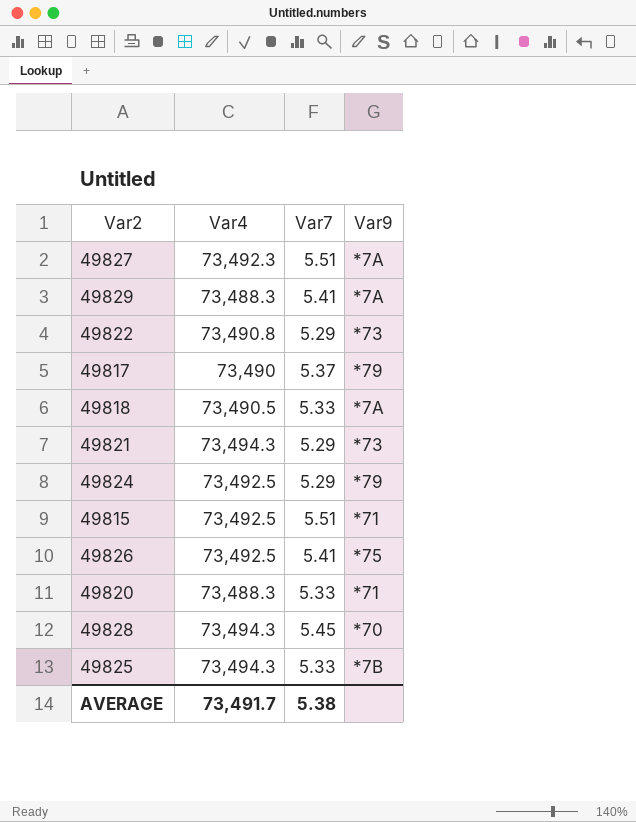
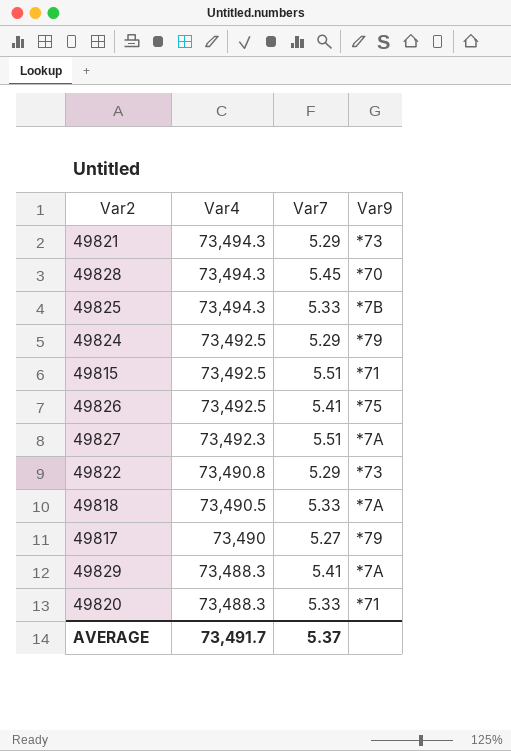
row order: none -> Var4 descending
49817 | Var7: 5.37 -> 5.27
AVERAGE | Var7: 5.38 -> 5.37

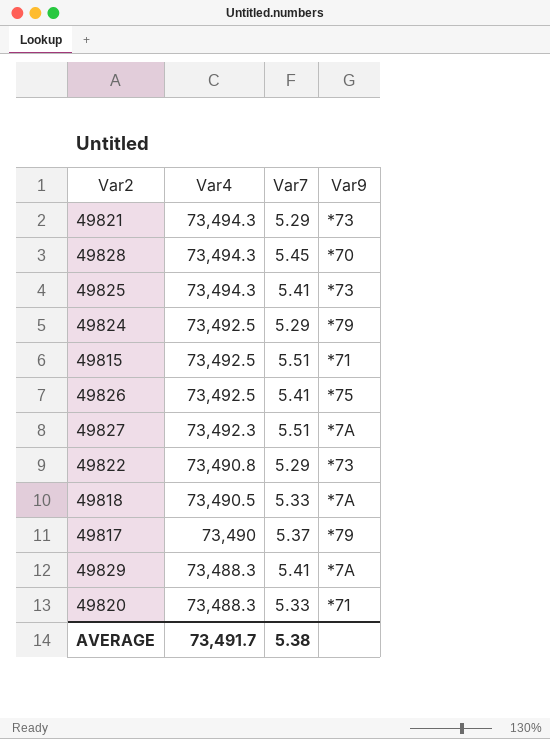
49825 | Var7: 5.33 -> 5.41
49825 | Var9: *7B -> *73
49817 | Var7: 5.27 -> 5.37
AVERAGE | Var7: 5.37 -> 5.38

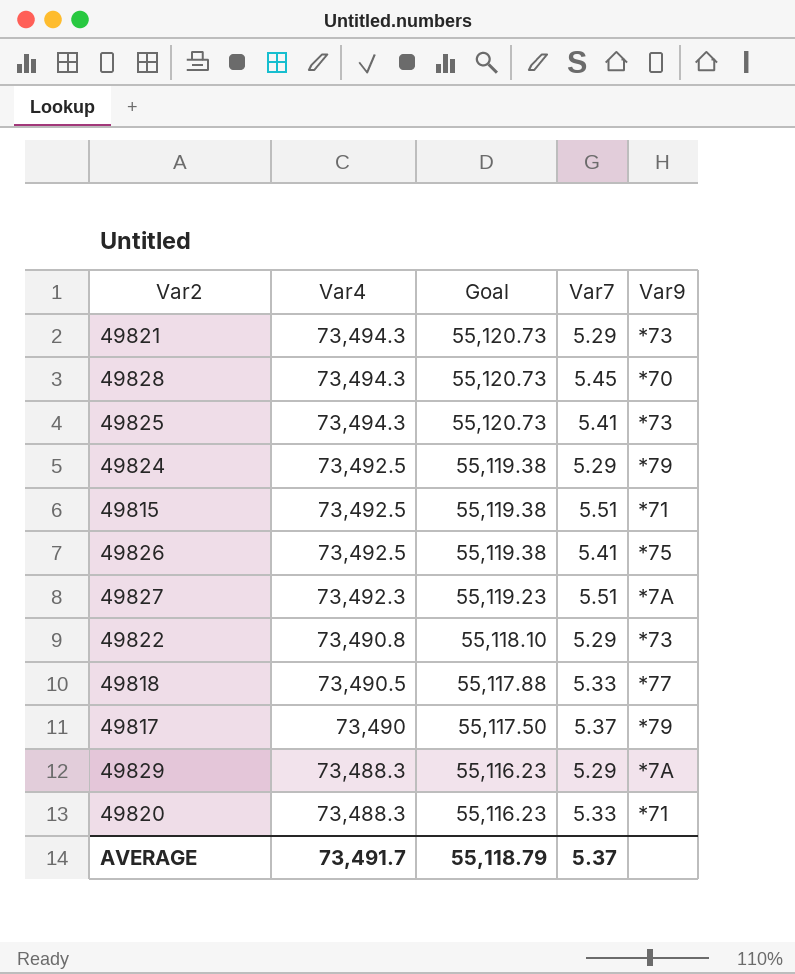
column Goal | formula: none -> [Var4] * 0.75
49818 | Var9: *7A -> *77
49829 | Var7: 5.41 -> 5.29
AVERAGE | Var7: 5.38 -> 5.37

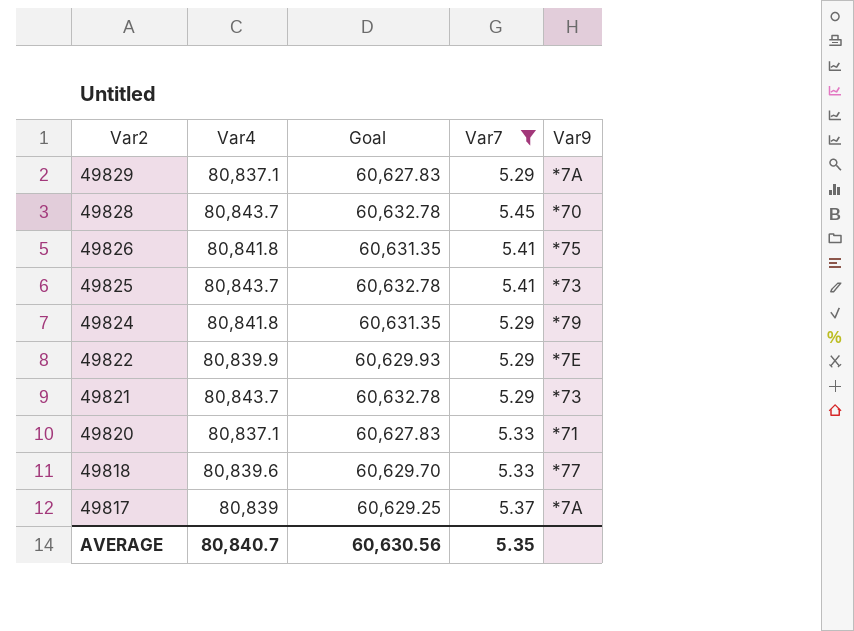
filter: none -> Var7 != 5.51
row order: Var4 descending -> Var2 descending
49829 | Var4: 73,488.3 -> 80,837.1
49829 | Goal: 55,116.23 -> 60,627.83
49828 | Var4: 73,494.3 -> 80,843.7
49828 | Goal: 55,120.73 -> 60,632.78
49826 | Var4: 73,492.5 -> 80,841.8
49826 | Goal: 55,119.38 -> 60,631.35
49825 | Var4: 73,494.3 -> 80,843.7
49825 | Goal: 55,120.73 -> 60,632.78
49824 | Var4: 73,492.5 -> 80,841.8
49824 | Goal: 55,119.38 -> 60,631.35
49822 | Var4: 73,490.8 -> 80,839.9
49822 | Goal: 55,118.10 -> 60,629.93
49822 | Var9: *73 -> *7E
49821 | Var4: 73,494.3 -> 80,843.7
49821 | Goal: 55,120.73 -> 60,632.78
49820 | Var4: 73,488.3 -> 80,837.1
49820 | Goal: 55,116.23 -> 60,627.83
49818 | Var4: 73,490.5 -> 80,839.6
49818 | Goal: 55,117.88 -> 60,629.70
49817 | Var4: 73,490 -> 80,839
49817 | Goal: 55,117.50 -> 60,629.25
49817 | Var9: *79 -> *7A
AVERAGE | Var4: 73,491.7 -> 80,840.7
AVERAGE | Goal: 55,118.79 -> 60,630.56
AVERAGE | Var7: 5.37 -> 5.35

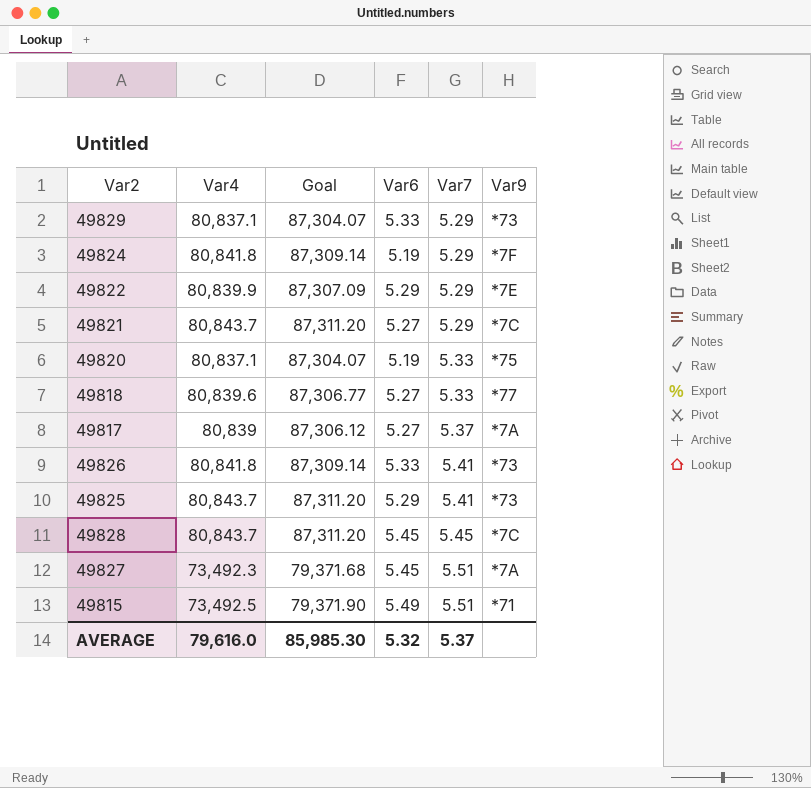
filter: Var7 != 5.51 -> none
row order: Var2 descending -> Var7 ascending
column Goal | formula: [Var4] * 0.75 -> [Var4] * 1.08
column Var6 | position: none -> 4
49829 | Var9: *7A -> *73
49824 | Var9: *79 -> *7F
49821 | Var9: *73 -> *7C
49820 | Var9: *71 -> *75
49826 | Var9: *75 -> *73
49828 | Var9: *70 -> *7C
AVERAGE | Var4: 80,840.7 -> 79,616.0
AVERAGE | Goal: 60,630.56 -> 85,985.30
AVERAGE | Var7: 5.35 -> 5.37

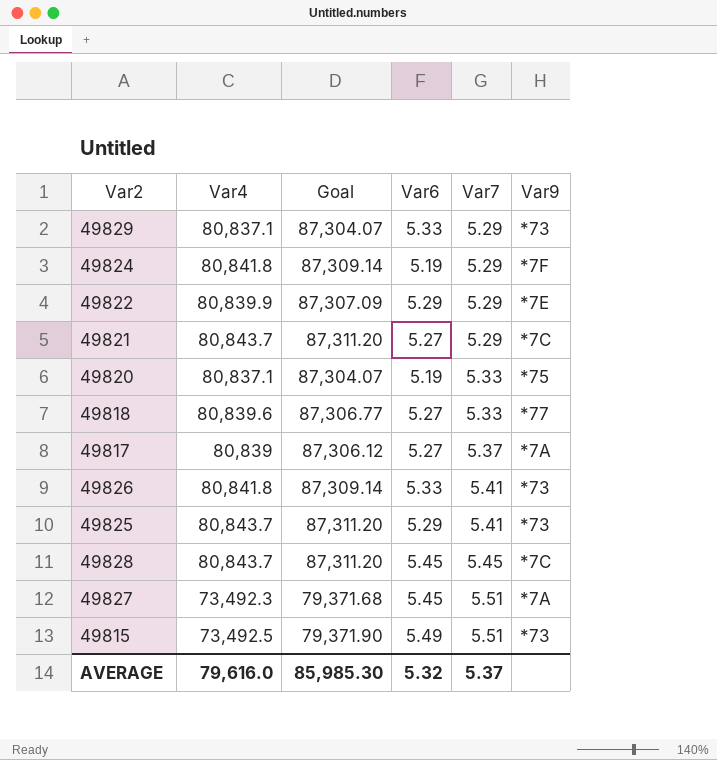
49815 | Var9: *71 -> *73

